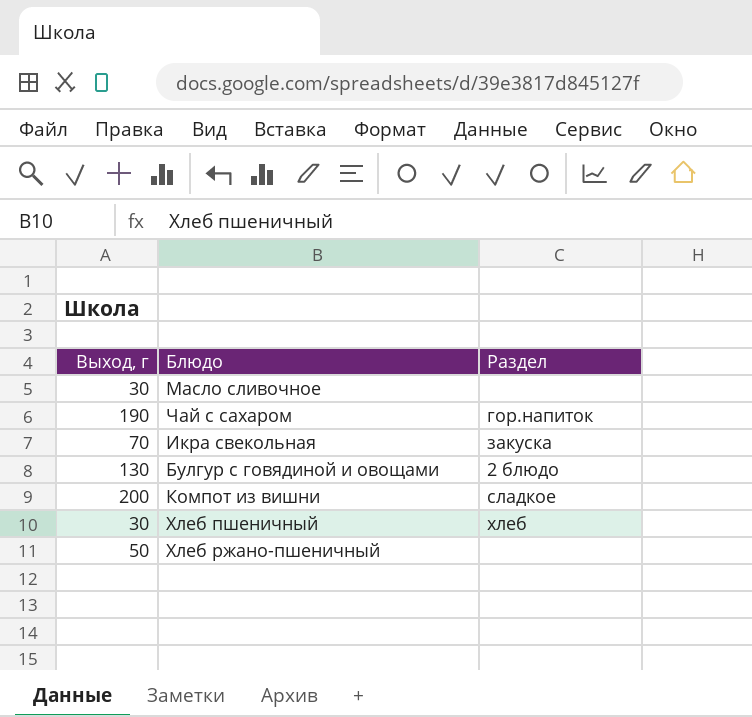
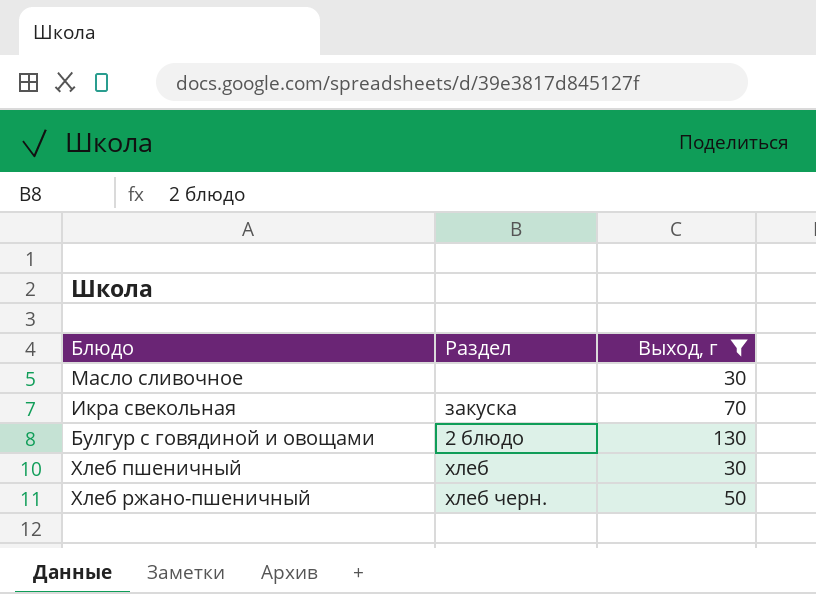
filter: none -> Выход, г <= 130
column Выход, г | position: 1 -> 3
Хлеб ржано-пшеничный | Раздел: none -> хлеб черн.

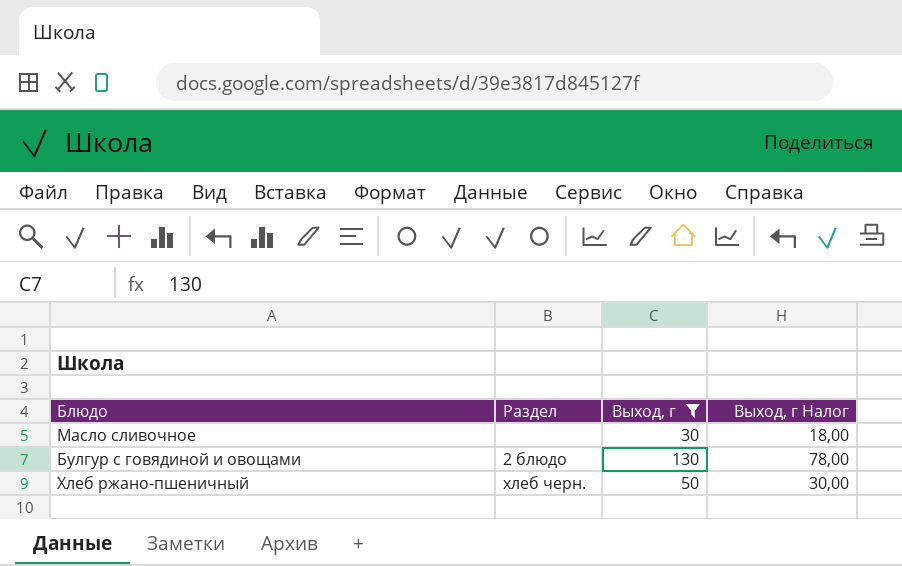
column Выход, г Налог | formula: none -> [Выход, г] * 0,6
row Икра свекольная: закуска | 70 -> none
row Хлеб пшеничный: хлеб | 30 -> none

